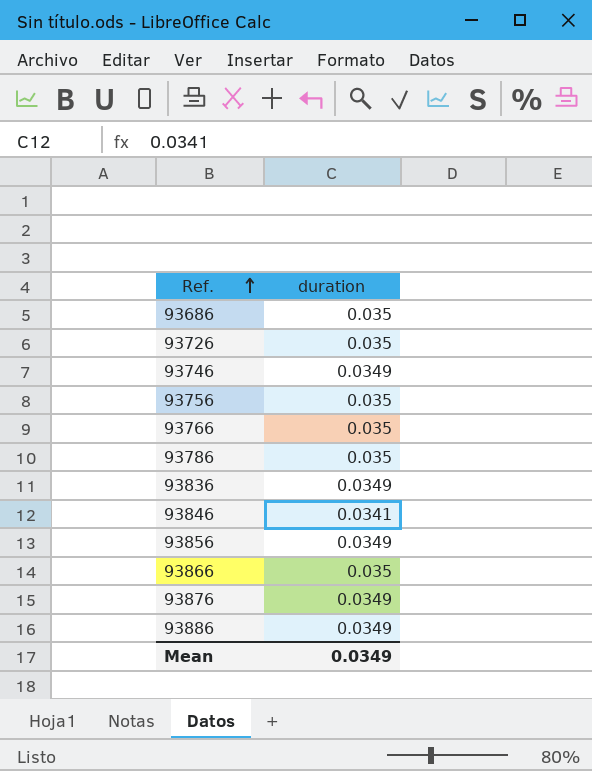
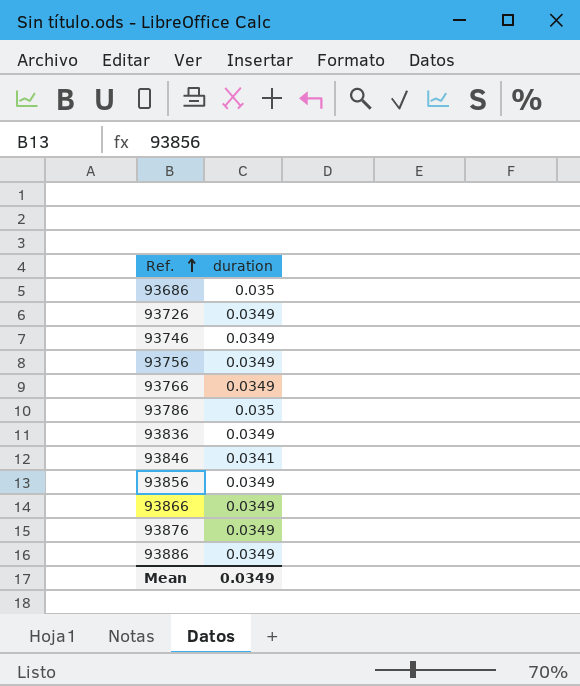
93726 | duration: 0.035 -> 0.0349
93756 | duration: 0.035 -> 0.0349
93766 | duration: 0.035 -> 0.0349
93866 | duration: 0.035 -> 0.0349

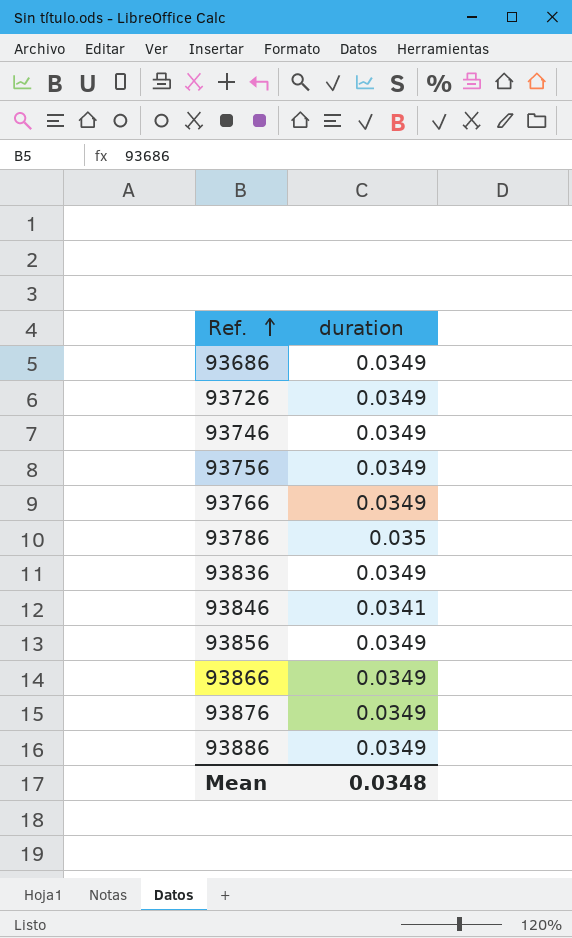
93686 | duration: 0.035 -> 0.0349
Mean | duration: 0.0349 -> 0.0348

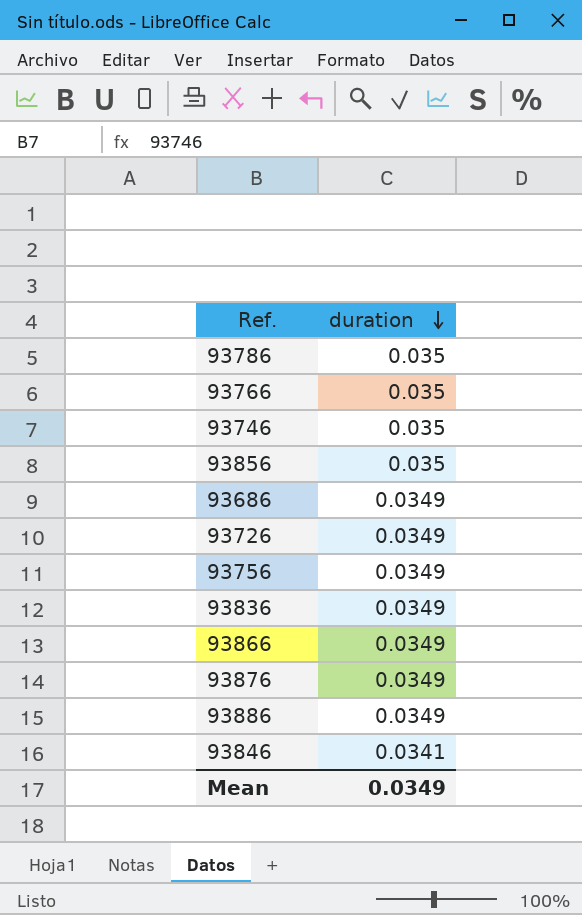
row order: Ref. ascending -> duration descending
93766 | duration: 0.0349 -> 0.035
93746 | duration: 0.0349 -> 0.035
93856 | duration: 0.0349 -> 0.035
Mean | duration: 0.0348 -> 0.0349

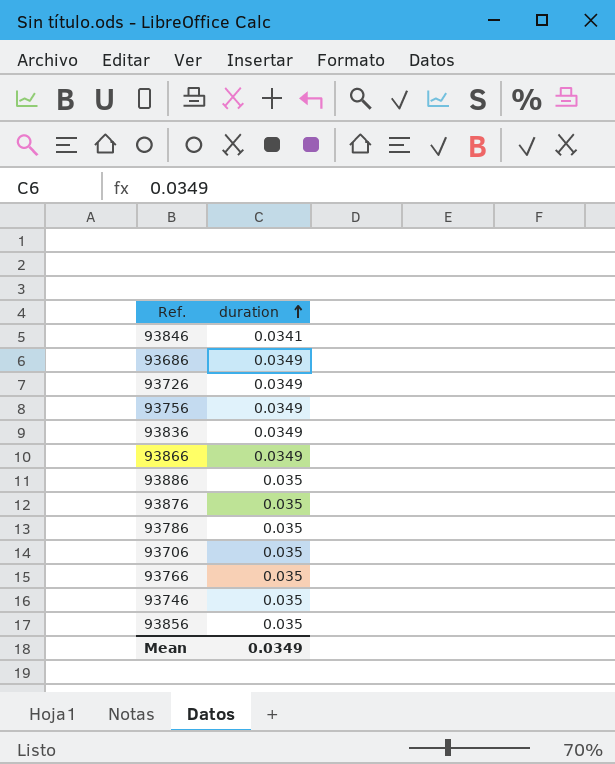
row order: duration descending -> duration ascending
93886 | duration: 0.0349 -> 0.035
93876 | duration: 0.0349 -> 0.035
row 93706: none -> 0.035

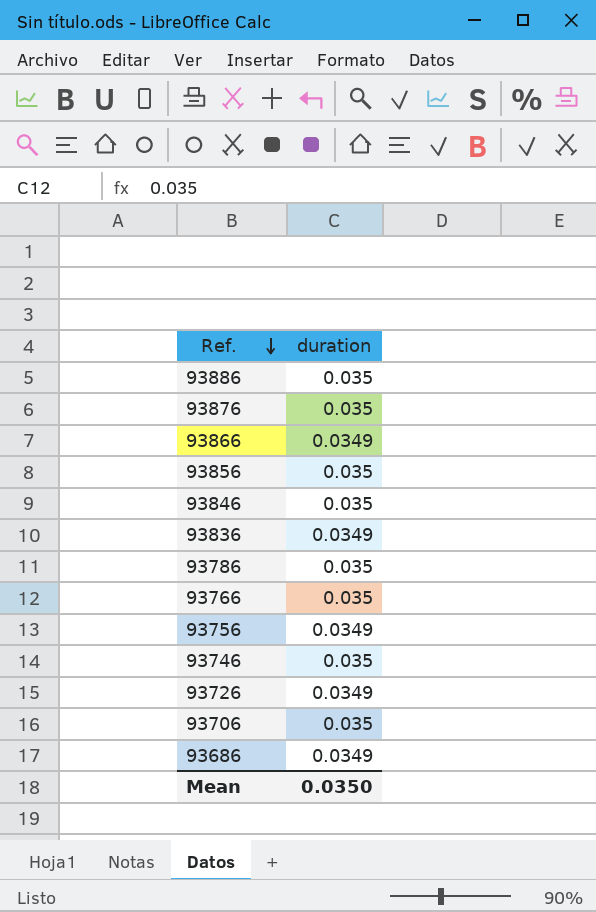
row order: duration ascending -> Ref. descending
93846 | duration: 0.0341 -> 0.035
Mean | duration: 0.0349 -> 0.0350

